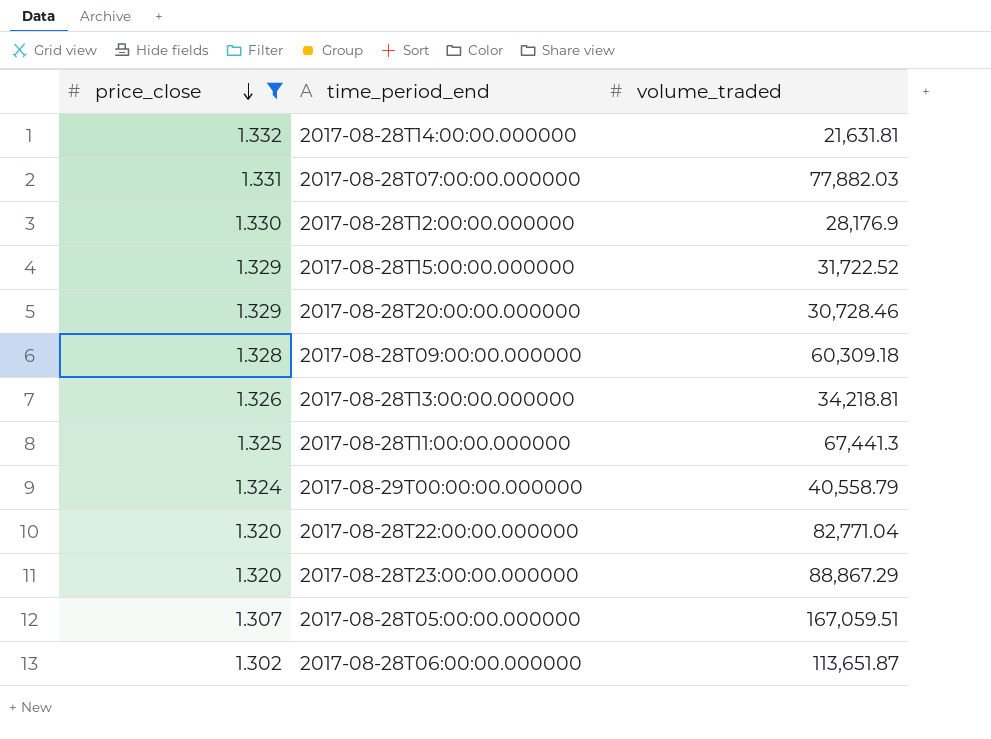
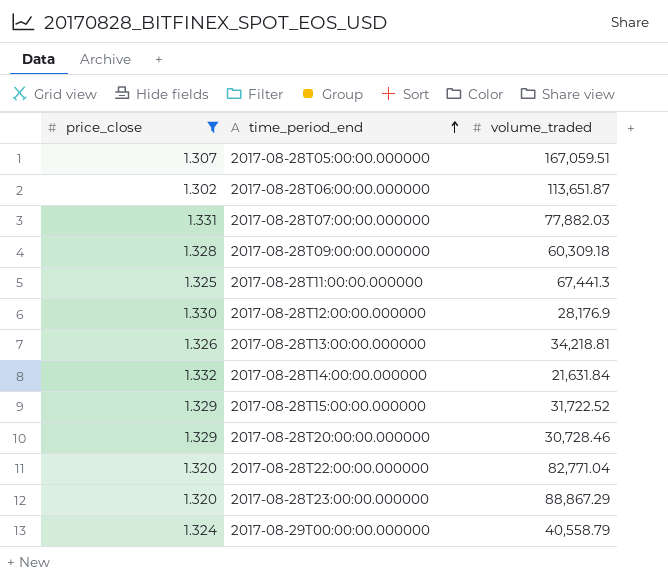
row order: price_close descending -> time_period_end ascending
2017-08-28T14:00:00.000000 | volume_traded: 21,631.81 -> 21,631.84

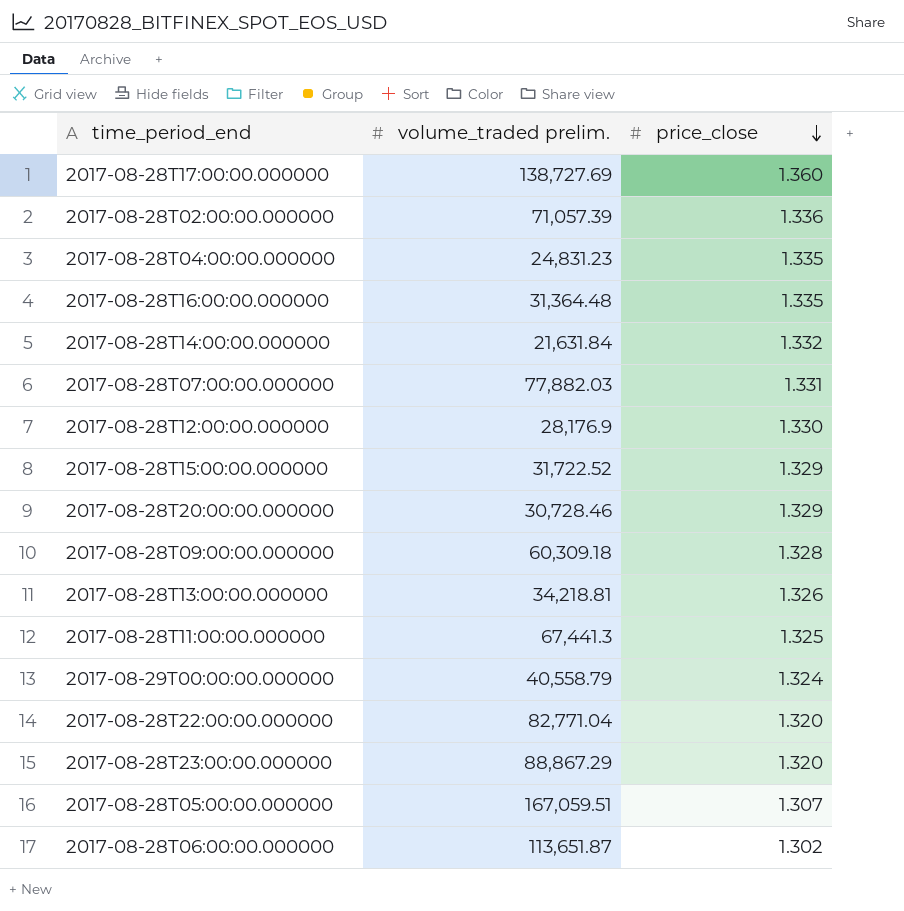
filter: price_close <= 1.332 -> none
row order: time_period_end ascending -> price_close descending
column name: volume_traded -> volume_traded prelim.
column price_close | position: 1 -> 3

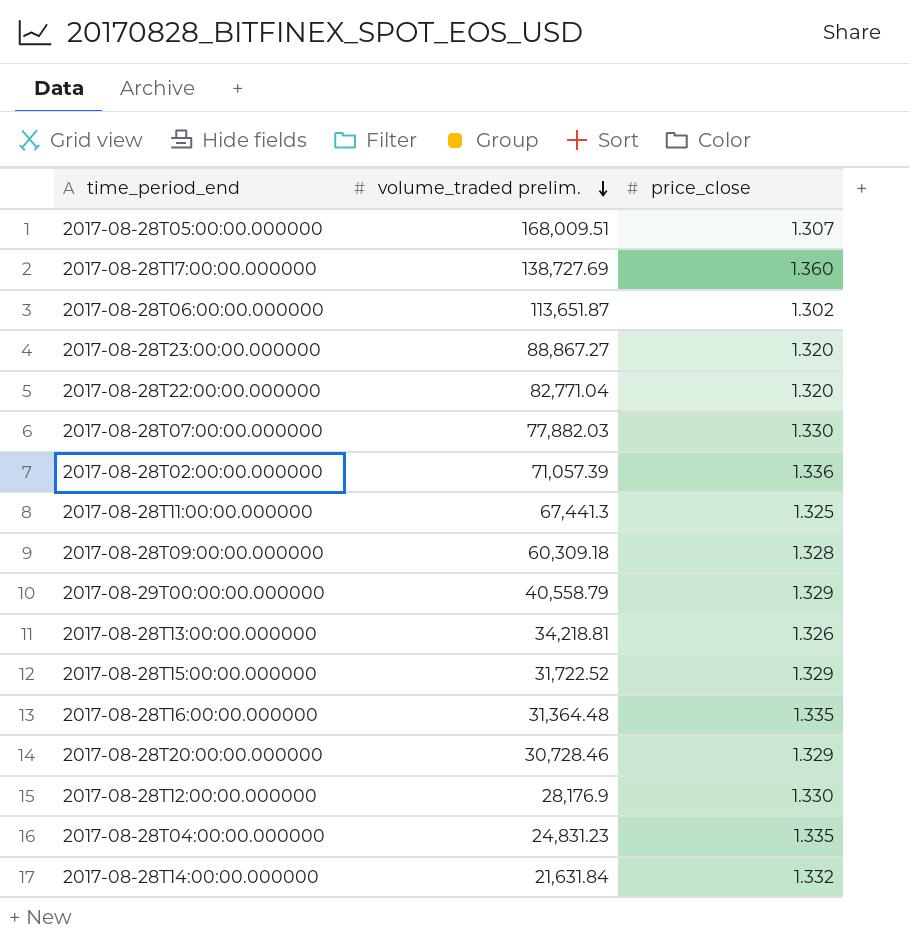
row order: price_close descending -> volume_traded prelim. descending
2017-08-28T05:00:00.000000 | volume_traded prelim.: 167,059.51 -> 168,009.51
2017-08-28T23:00:00.000000 | volume_traded prelim.: 88,867.29 -> 88,867.27
2017-08-28T07:00:00.000000 | price_close: 1.331 -> 1.330
2017-08-29T00:00:00.000000 | price_close: 1.324 -> 1.329

